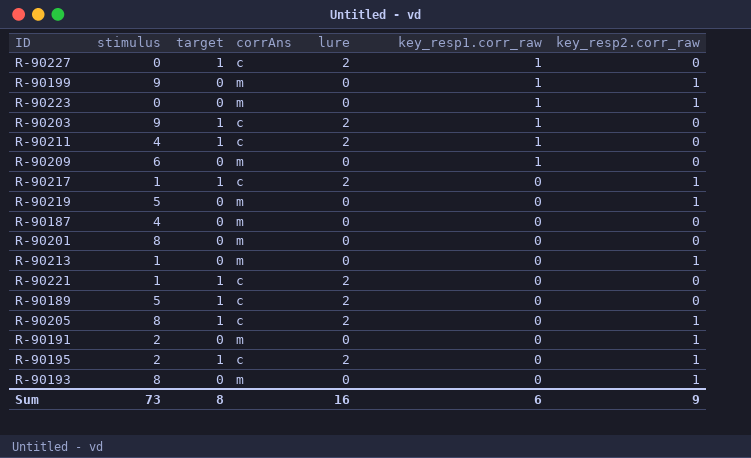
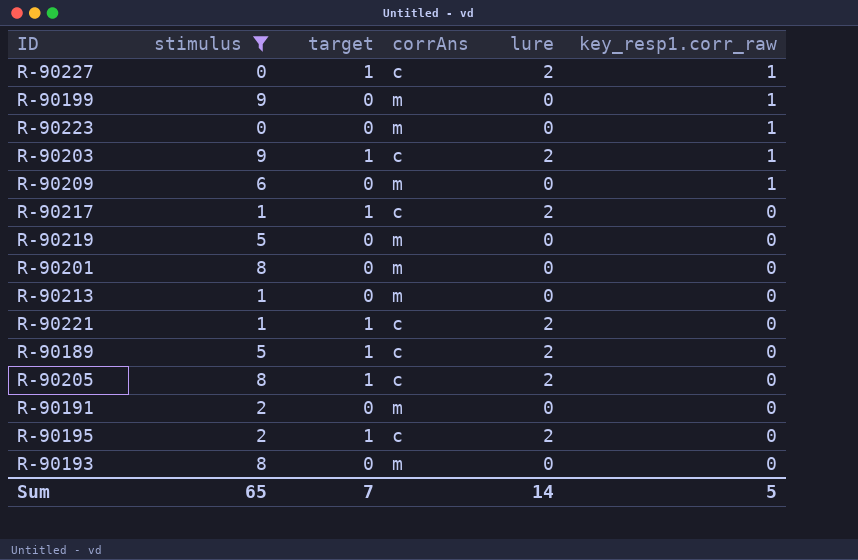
filter: none -> stimulus != 4
column key_resp2.corr_raw | position: 7 -> none
Sum | stimulus: 73 -> 65
Sum | target: 8 -> 7
Sum | lure: 16 -> 14
Sum | key_resp1.corr_raw: 6 -> 5

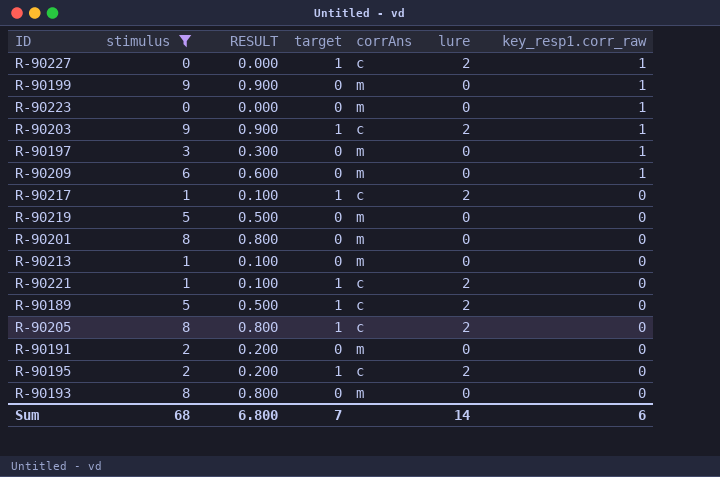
column RESULT | formula: none -> [stimulus] * 0.1
row R-90197: none -> 3 | 0.300 | 0 | m | 0 | 1
Sum | stimulus: 65 -> 68
Sum | key_resp1.corr_raw: 5 -> 6

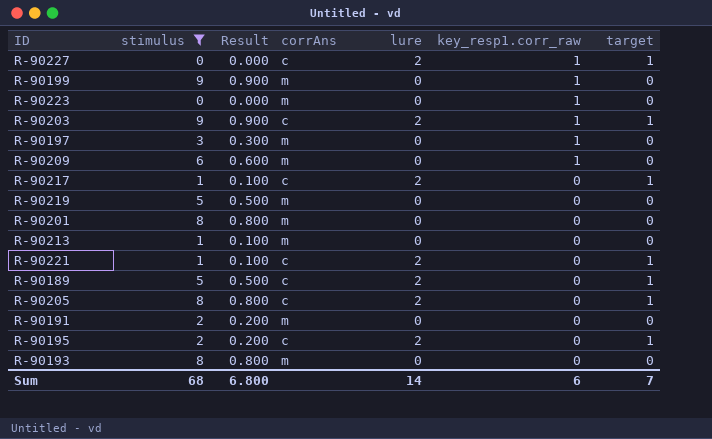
column name: RESULT -> Result
column target | position: 4 -> 7

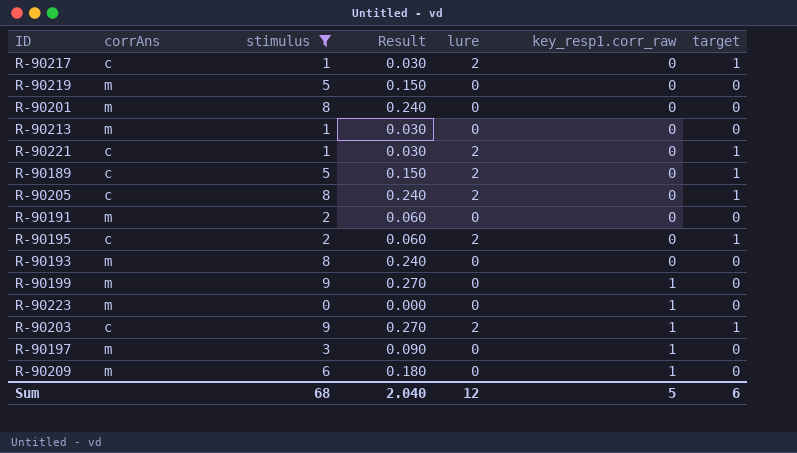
row order: key_resp1.corr_raw descending -> key_resp1.corr_raw ascending
column corrAns | position: 4 -> 2
column Result | formula: [stimulus] * 0.1 -> [stimulus] * 0.03
row R-90227: 0 | 0.000 | c | 2 | 1 | 1 -> none
Sum | Result: 6.800 -> 2.040
Sum | lure: 14 -> 12
Sum | key_resp1.corr_raw: 6 -> 5
Sum | target: 7 -> 6

